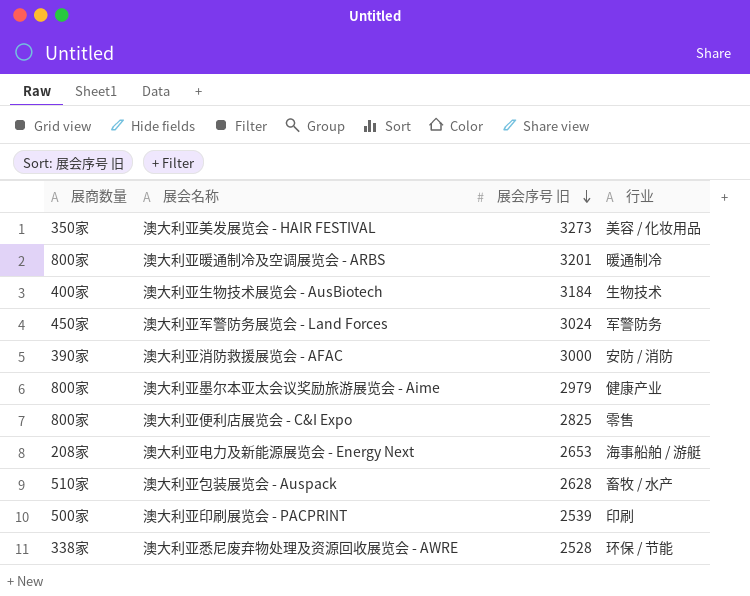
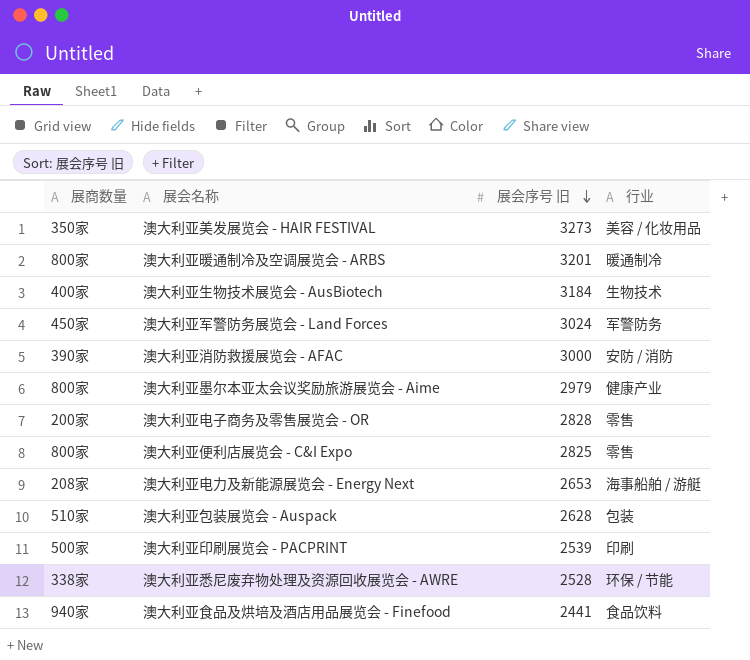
row 澳大利亚电子商务及零售展览会 - OR: none -> 200家 | 2828 | 零售
澳大利亚包装展览会 - Auspack | 行业: 畜牧 / 水产 -> 包装
row 澳大利亚食品及烘培及酒店用品展览会 - Finefood: none -> 940家 | 2441 | 食品饮料

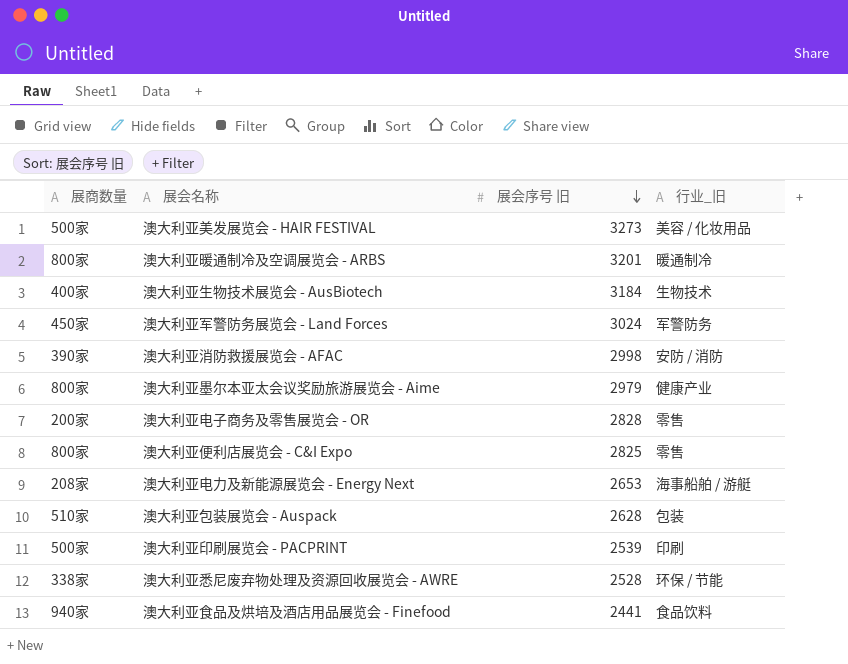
column name: 行业 -> 行业_旧
澳大利亚美发展览会 - HAIR FESTIVAL | 展商数量: 350家 -> 500家
澳大利亚消防救援展览会 - AFAC | 展会序号 旧: 3000 -> 2998

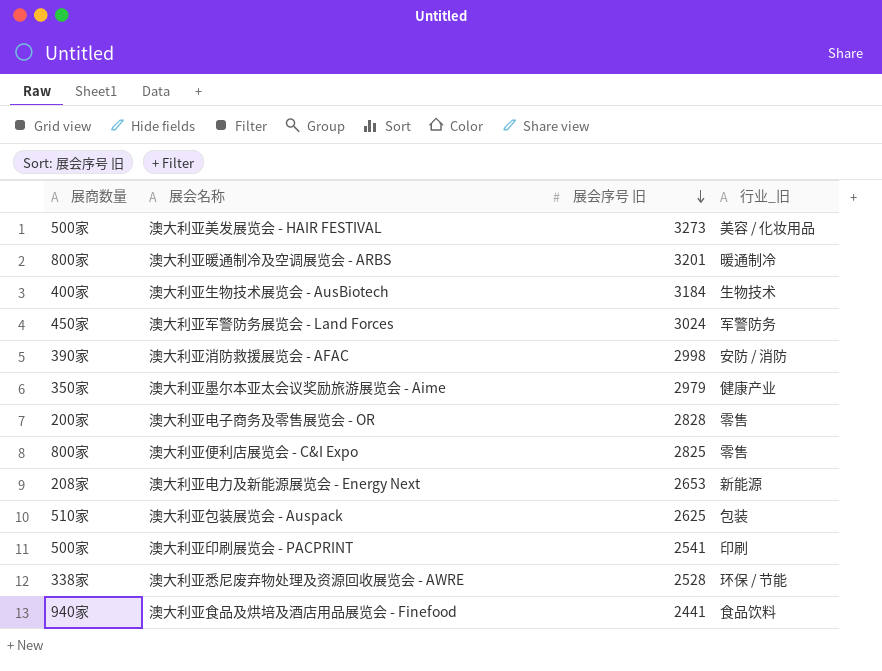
澳大利亚墨尔本亚太会议奖励旅游展览会 - Aime | 展商数量: 800家 -> 350家
澳大利亚电力及新能源展览会 - Energy Next | 行业_旧: 海事船舶 / 游艇 -> 新能源
澳大利亚包装展览会 - Auspack | 展会序号 旧: 2628 -> 2625
澳大利亚印刷展览会 - PACPRINT | 展会序号 旧: 2539 -> 2541

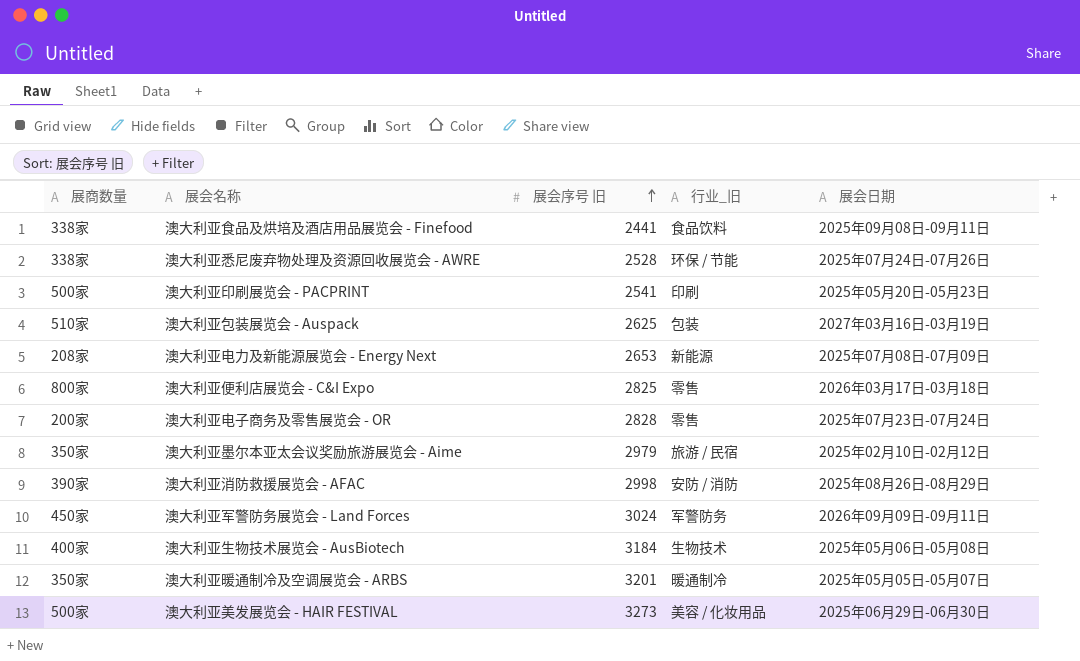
row order: 展会序号 旧 descending -> 展会序号 旧 ascending
column 展会日期 | position: none -> 5
澳大利亚食品及烘培及酒店用品展览会 - Finefood | 展商数量: 940家 -> 338家
澳大利亚墨尔本亚太会议奖励旅游展览会 - Aime | 行业_旧: 健康产业 -> 旅游 / 民宿
澳大利亚暖通制冷及空调展览会 - ARBS | 展商数量: 800家 -> 350家

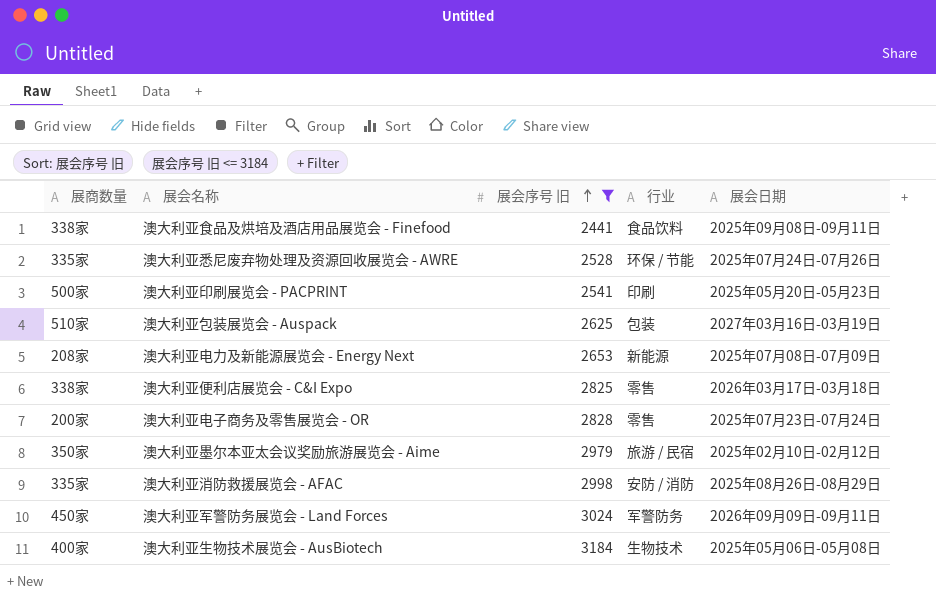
filter: none -> 展会序号 旧 <= 3184
column name: 行业_旧 -> 行业
澳大利亚悉尼废弃物处理及资源回收展览会 - AWRE | 展商数量: 338家 -> 335家
澳大利亚便利店展览会 - C&I Expo | 展商数量: 800家 -> 338家
澳大利亚消防救援展览会 - AFAC | 展商数量: 390家 -> 335家

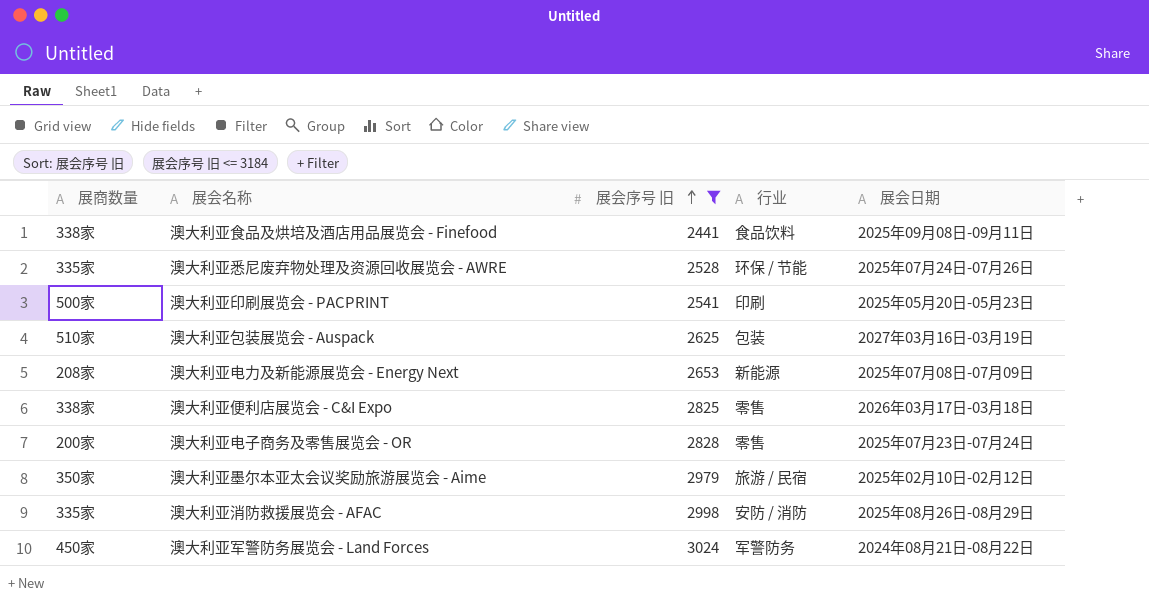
row 澳大利亚生物技术展览会 - AusBiotech: 400家 | 3184 | 生物技术 | 2025年05月06日-05月08日 -> none
澳大利亚军警防务展览会 - Land Forces | 展会日期: 2026年09月09日-09月11日 -> 2024年08月21日-08月22日

